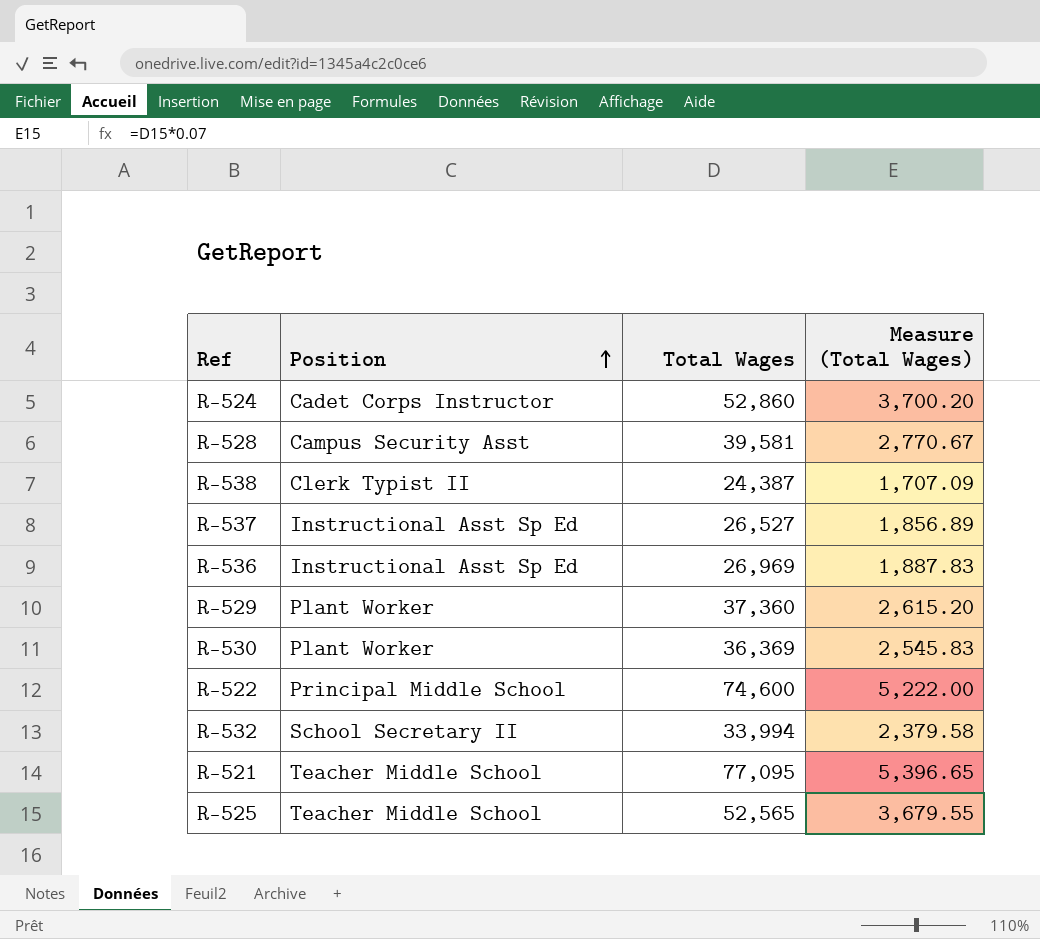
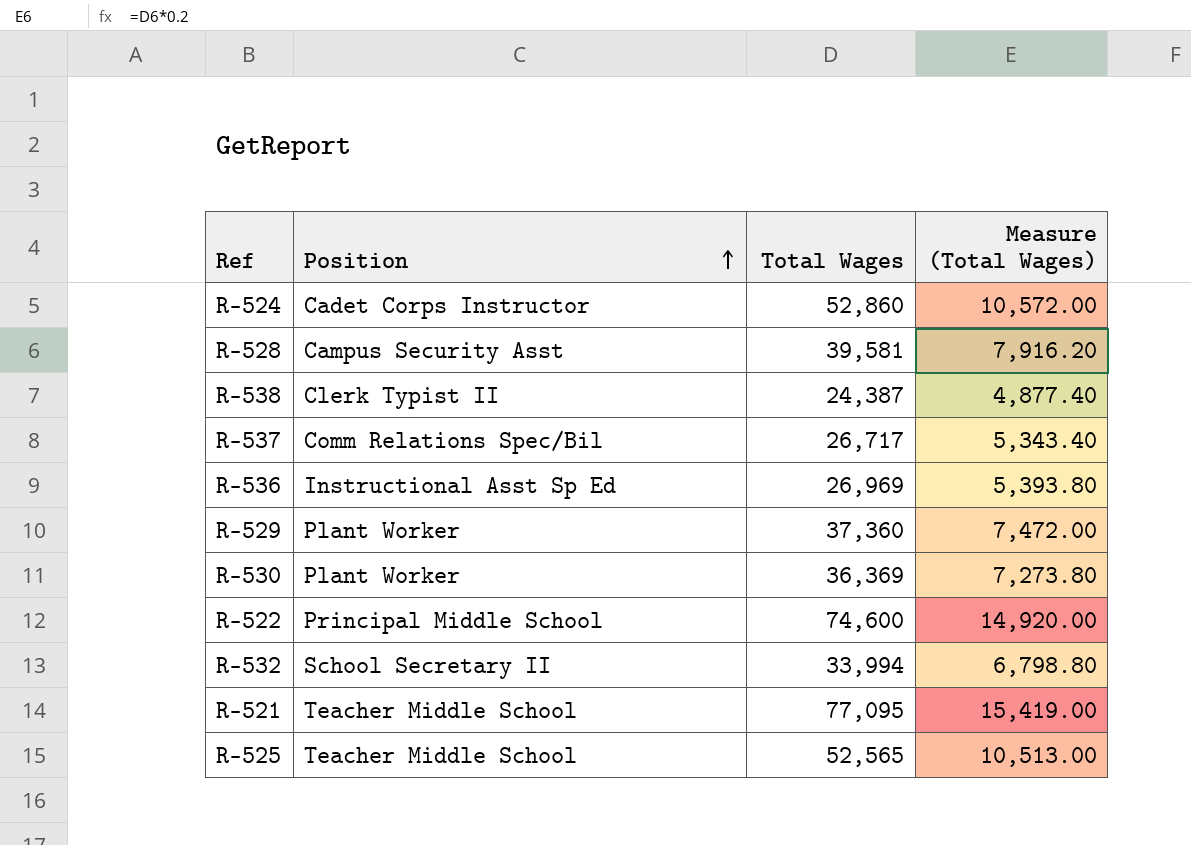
column Measure (Total Wages) | formula: [Total Wages] * 0.07 -> [Total Wages] * 0.2
R-537 | Position: Instructional Asst Sp Ed -> Comm Relations Spec/Bil
R-537 | Total Wages: 26,527 -> 26,717

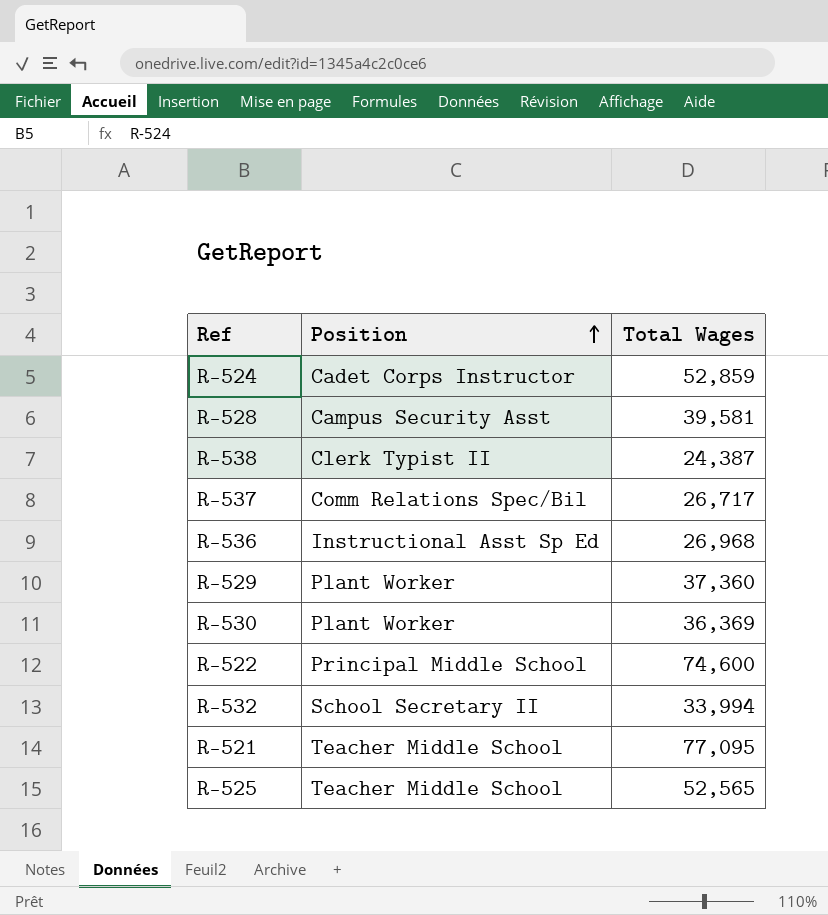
column Measure (Total Wages) | formula: [Total Wages] * 0.2 -> none
R-524 | Total Wages: 52,860 -> 52,859
R-536 | Total Wages: 26,969 -> 26,968

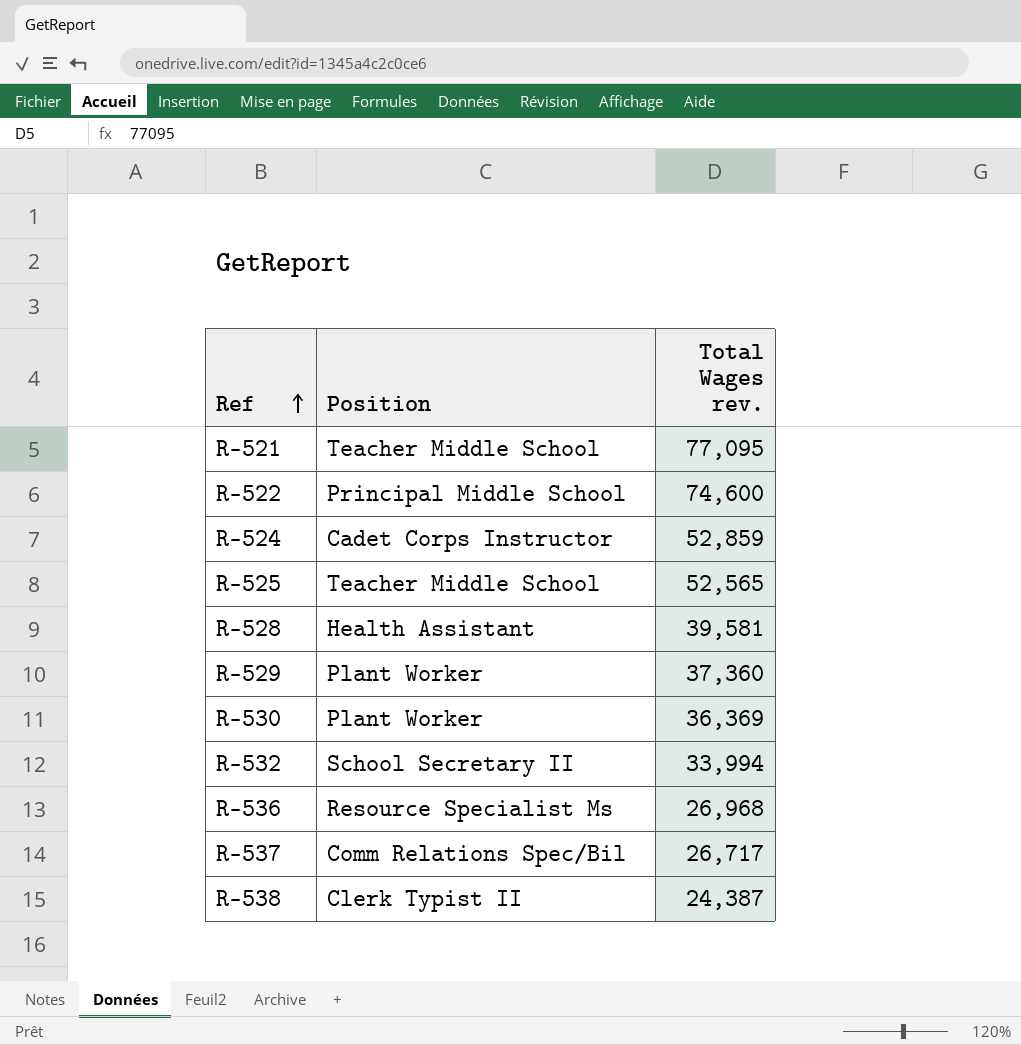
row order: Position ascending -> Ref ascending
column name: Total Wages -> Total Wages rev.
R-528 | Position: Campus Security Asst -> Health Assistant
R-536 | Position: Instructional Asst Sp Ed -> Resource Specialist Ms

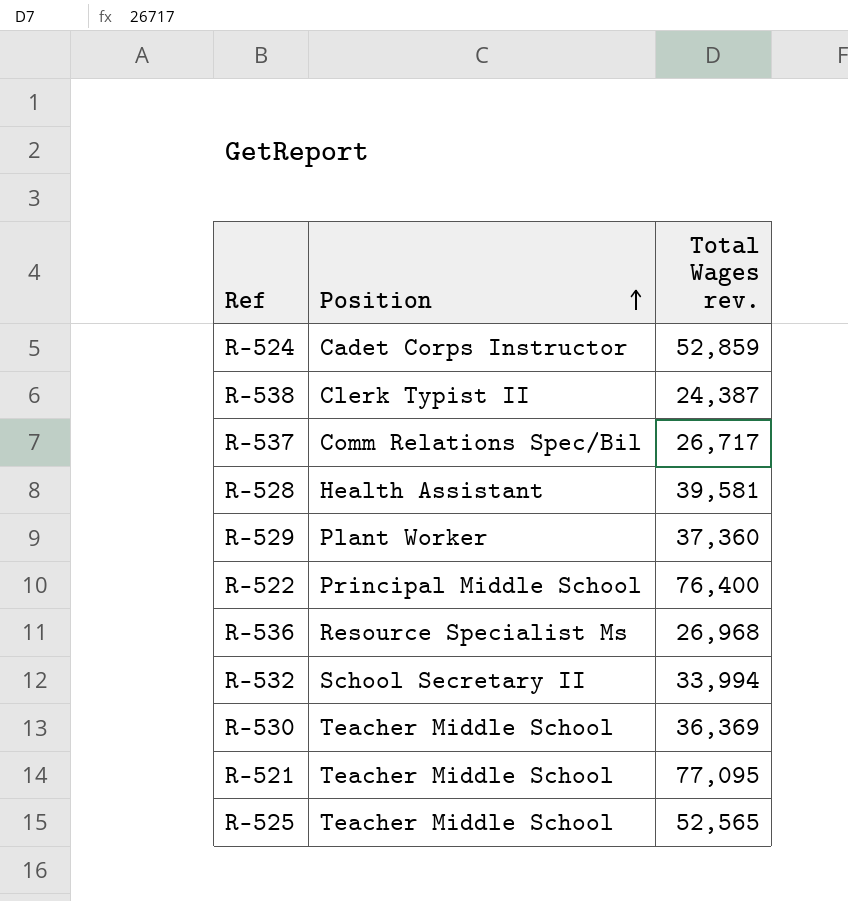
row order: Ref ascending -> Position ascending
R-522 | Total Wages rev.: 74,600 -> 76,400
R-530 | Position: Plant Worker -> Teacher Middle School

